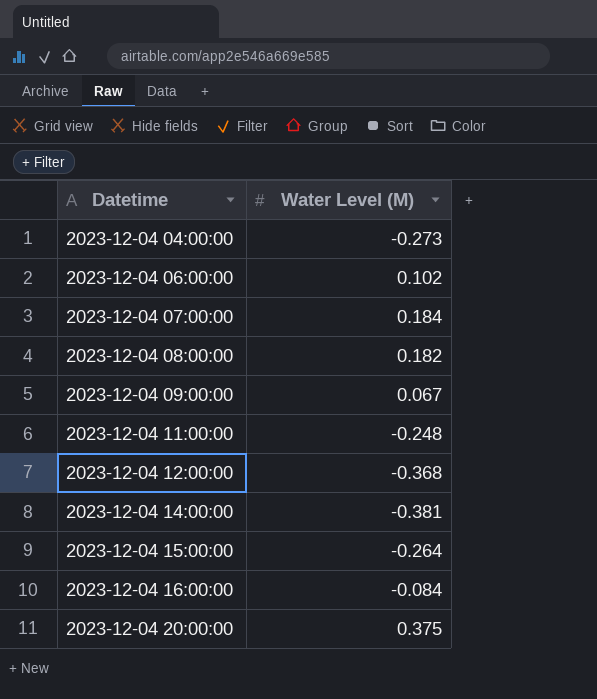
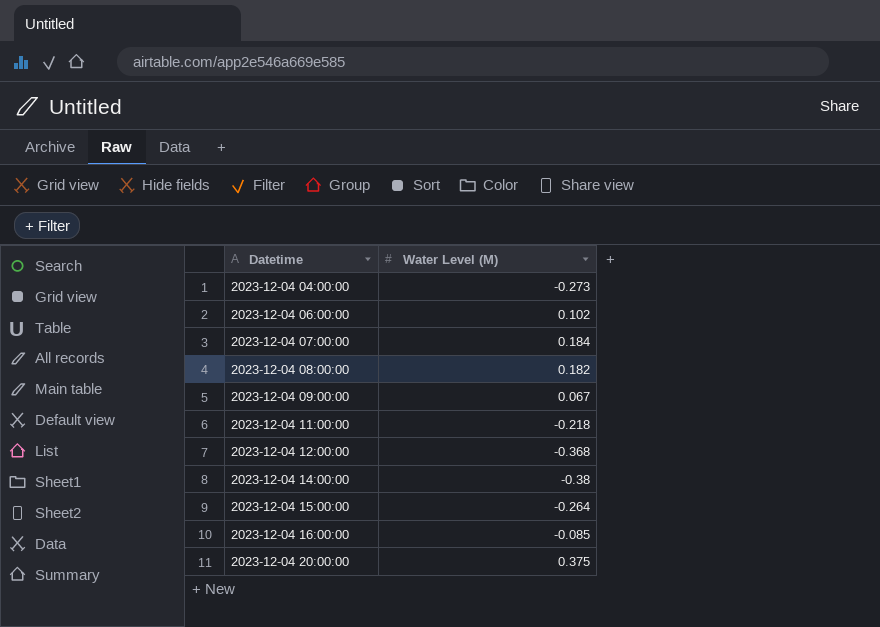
2023-12-04 11:00:00 | Water Level (M): -0.248 -> -0.218
2023-12-04 14:00:00 | Water Level (M): -0.381 -> -0.38
2023-12-04 16:00:00 | Water Level (M): -0.084 -> -0.085

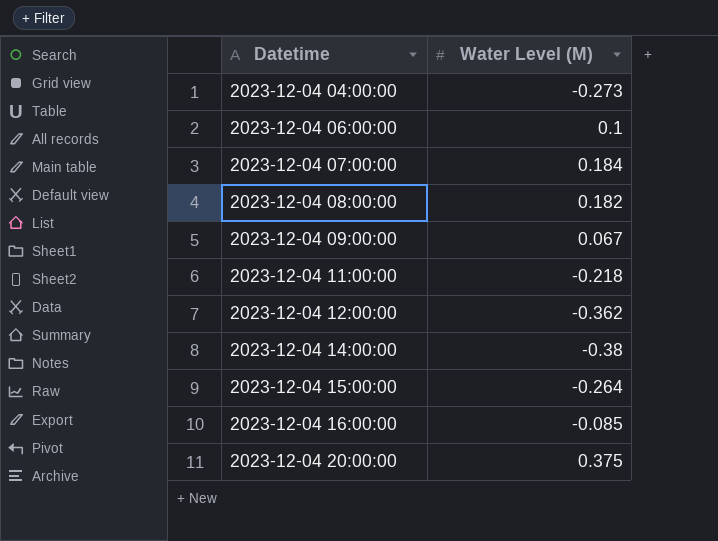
2023-12-04 06:00:00 | Water Level (M): 0.102 -> 0.1
2023-12-04 12:00:00 | Water Level (M): -0.368 -> -0.362

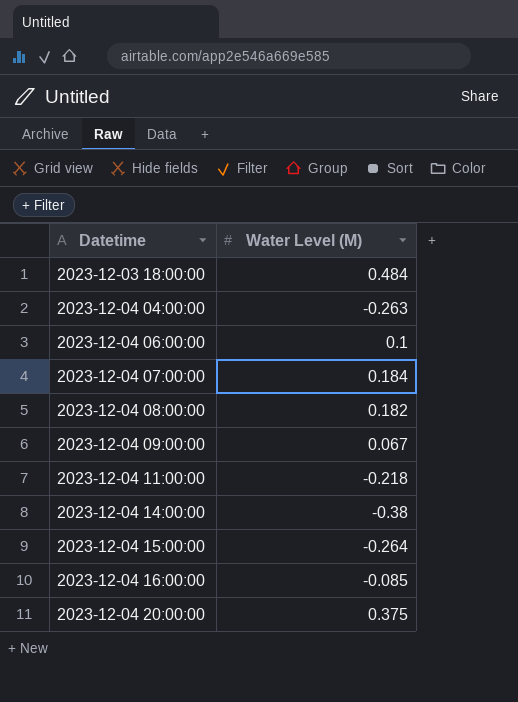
row 2023-12-04 12:00:00: -0.362 -> none
row 2023-12-03 18:00:00: none -> 0.484
2023-12-04 04:00:00 | Water Level (M): -0.273 -> -0.263

